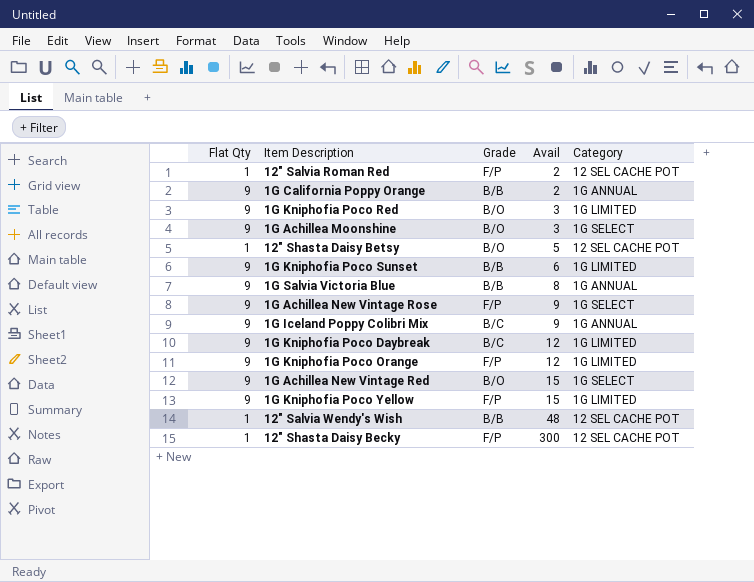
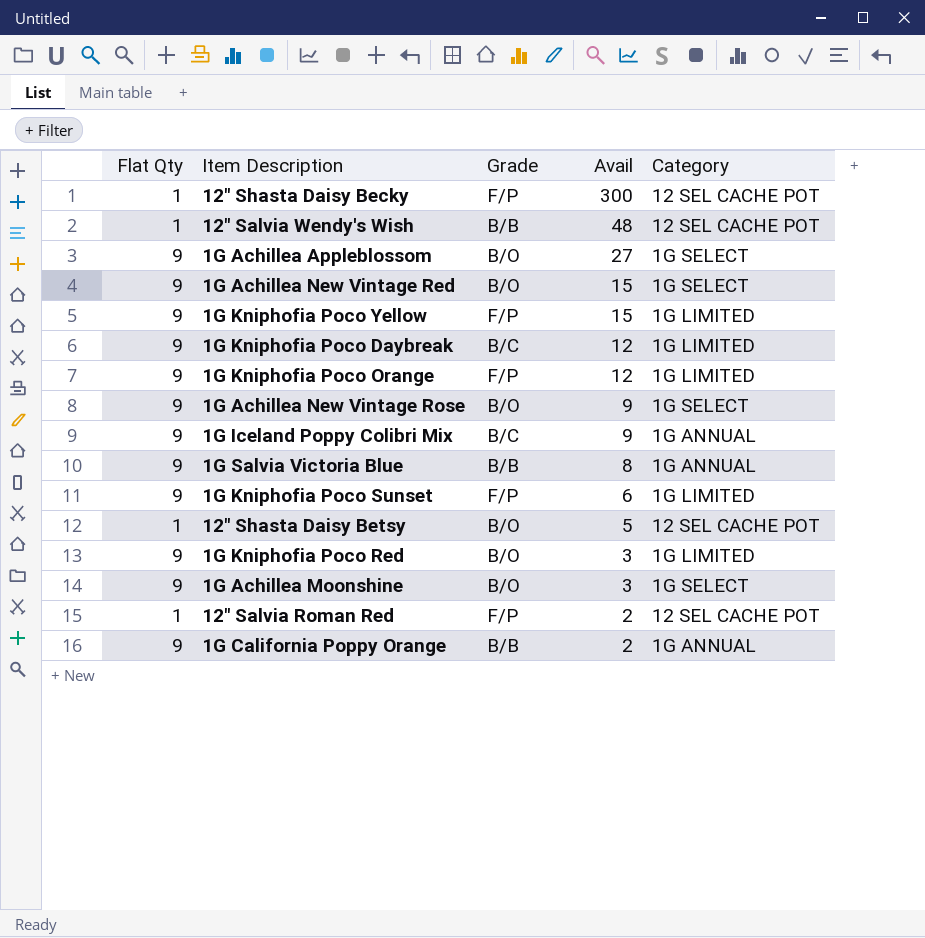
row order: Avail ascending -> Avail descending
row 1G Achillea Appleblossom: none -> 9 | B/O | 27 | 1G SELECT
1G Achillea New Vintage Rose | Grade: F/P -> B/O
1G Kniphofia Poco Sunset | Grade: B/B -> F/P

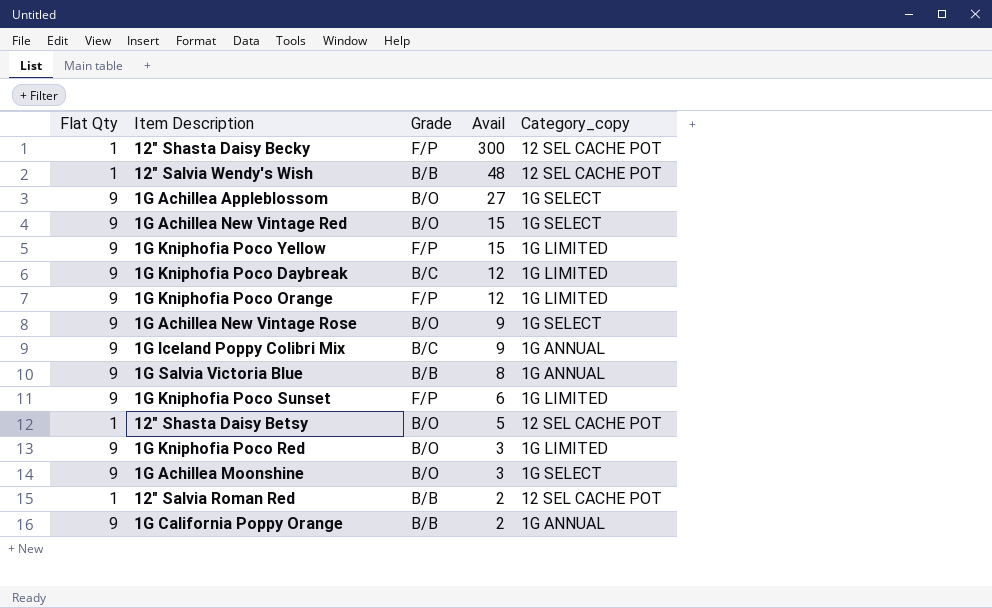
column name: Category -> Category_copy
12" Salvia Roman Red | Grade: F/P -> B/B

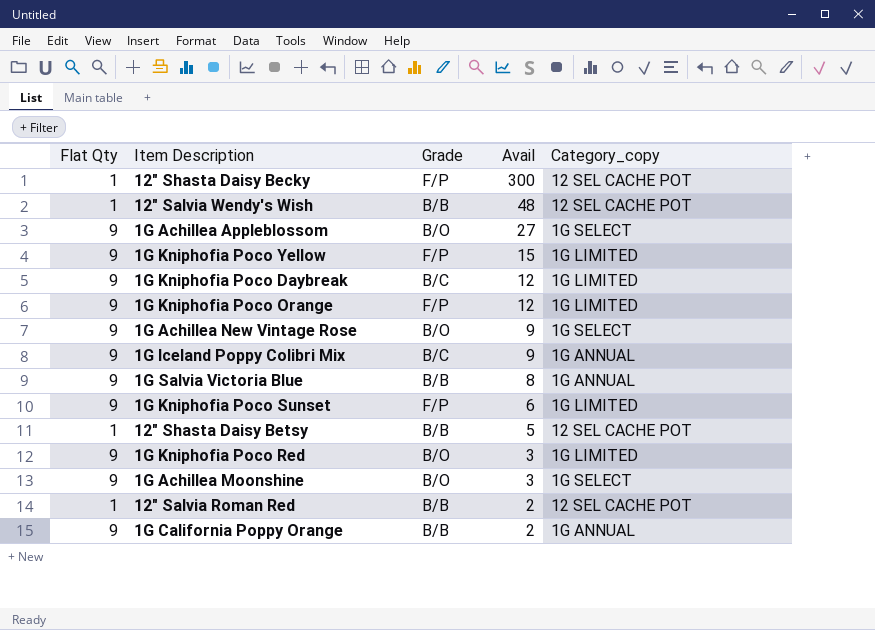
row 1G Achillea New Vintage Red: 9 | B/O | 15 | 1G SELECT -> none
12" Shasta Daisy Betsy | Grade: B/O -> B/B

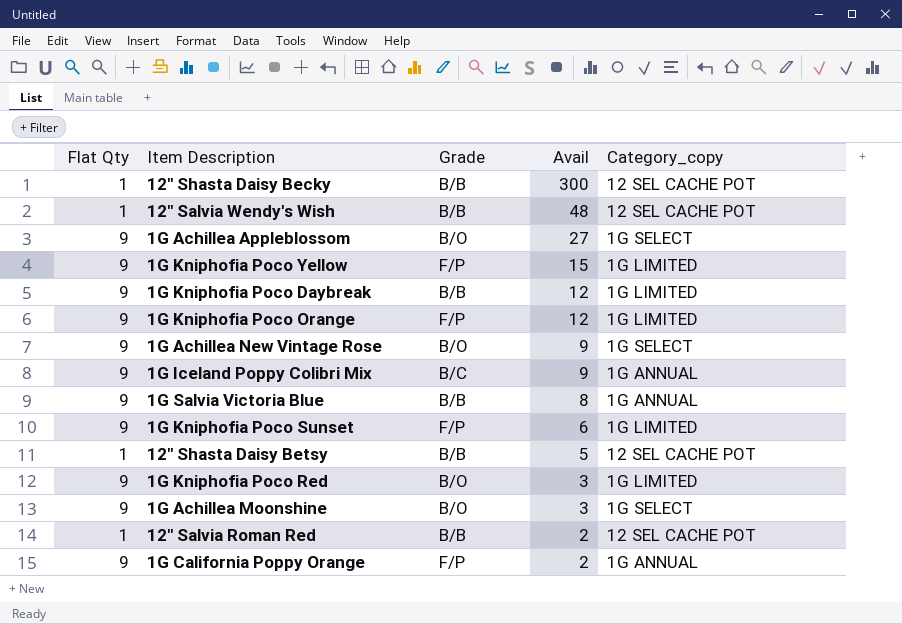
12" Shasta Daisy Becky | Grade: F/P -> B/B
1G Kniphofia Poco Daybreak | Grade: B/C -> B/B
1G California Poppy Orange | Grade: B/B -> F/P

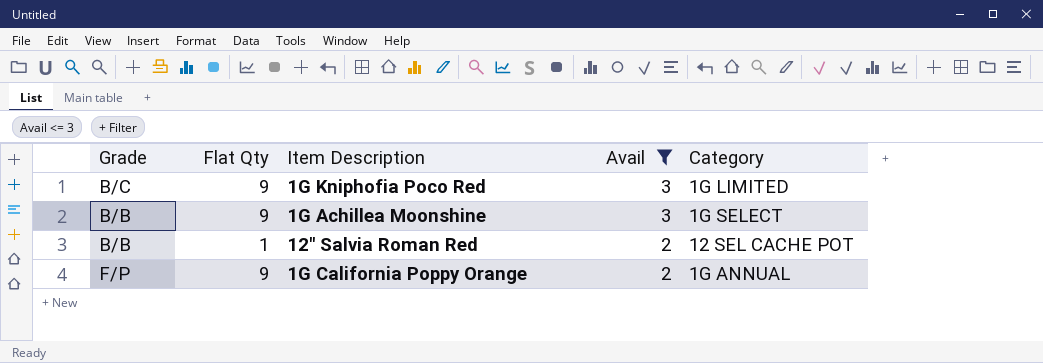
filter: none -> Avail <= 3
column Grade | position: 3 -> 1
column name: Category_copy -> Category
1G Kniphofia Poco Red | Grade: B/O -> B/C
1G Achillea Moonshine | Grade: B/O -> B/B

